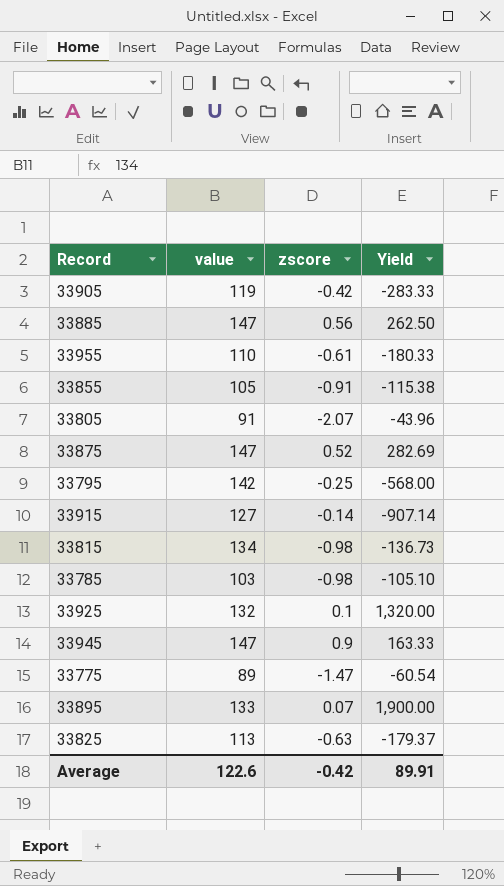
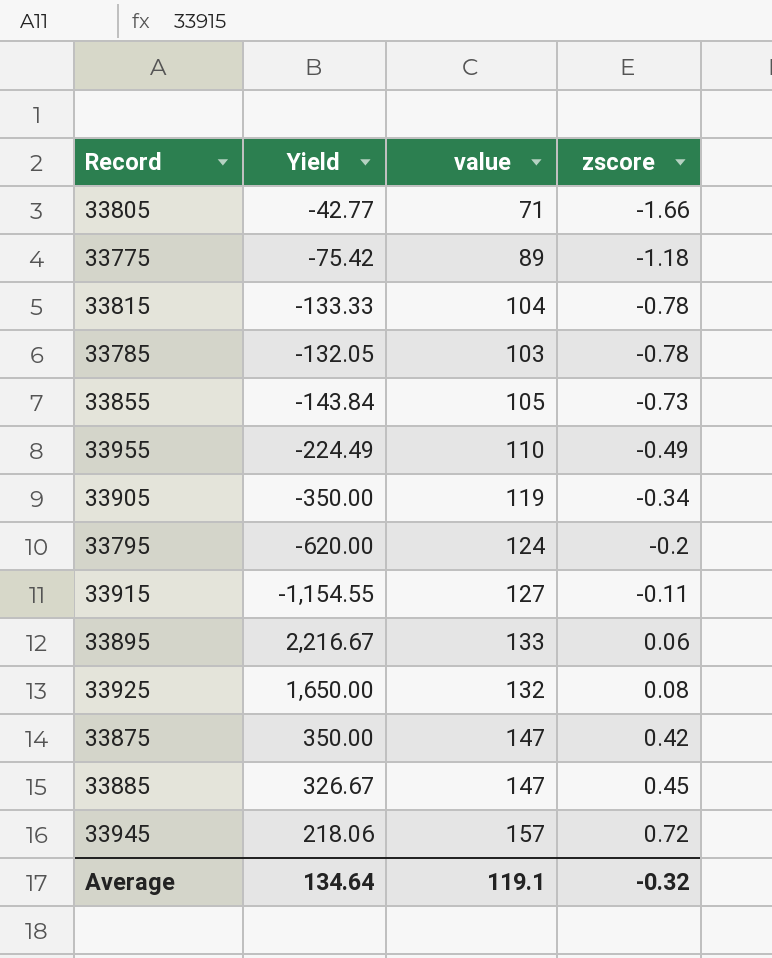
row order: none -> zscore ascending
column Yield | position: 4 -> 2
row 33825: 113 | -0.63 | -179.37 -> none
33805 | Yield: -43.96 -> -42.77
33805 | value: 91 -> 71
33805 | zscore: -2.07 -> -1.66
33775 | Yield: -60.54 -> -75.42
33775 | zscore: -1.47 -> -1.18
33815 | Yield: -136.73 -> -133.33
33815 | value: 134 -> 104
33815 | zscore: -0.98 -> -0.78
33785 | Yield: -105.10 -> -132.05
33785 | zscore: -0.98 -> -0.78
33855 | Yield: -115.38 -> -143.84
33855 | zscore: -0.91 -> -0.73
33955 | Yield: -180.33 -> -224.49
33955 | zscore: -0.61 -> -0.49
33905 | Yield: -283.33 -> -350.00
33905 | zscore: -0.42 -> -0.34
33795 | Yield: -568.00 -> -620.00
33795 | value: 142 -> 124
33795 | zscore: -0.25 -> -0.2
33915 | Yield: -907.14 -> -1,154.55
33915 | zscore: -0.14 -> -0.11
33895 | Yield: 1,900.00 -> 2,216.67
33895 | zscore: 0.07 -> 0.06
33925 | Yield: 1,320.00 -> 1,650.00
33925 | zscore: 0.1 -> 0.08
33875 | Yield: 282.69 -> 350.00
33875 | zscore: 0.52 -> 0.42
33885 | Yield: 262.50 -> 326.67
33885 | zscore: 0.56 -> 0.45
33945 | Yield: 163.33 -> 218.06
33945 | value: 147 -> 157
33945 | zscore: 0.9 -> 0.72
Average | Yield: 89.91 -> 134.64
Average | value: 122.6 -> 119.1
Average | zscore: -0.42 -> -0.32

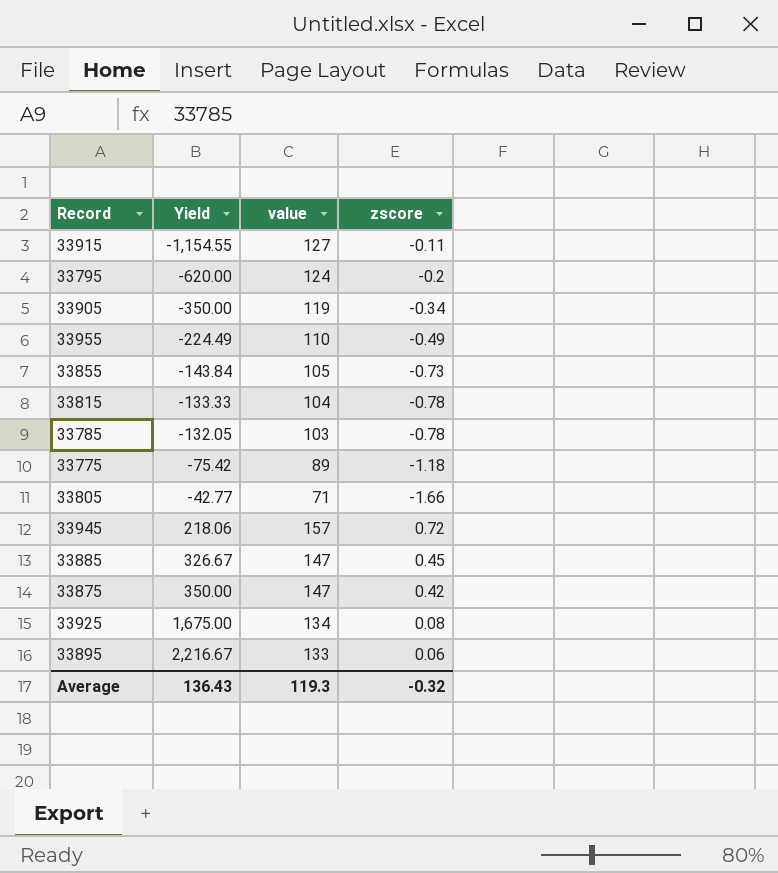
row order: zscore ascending -> Yield ascending
33925 | Yield: 1,650.00 -> 1,675.00
33925 | value: 132 -> 134
Average | Yield: 134.64 -> 136.43
Average | value: 119.1 -> 119.3

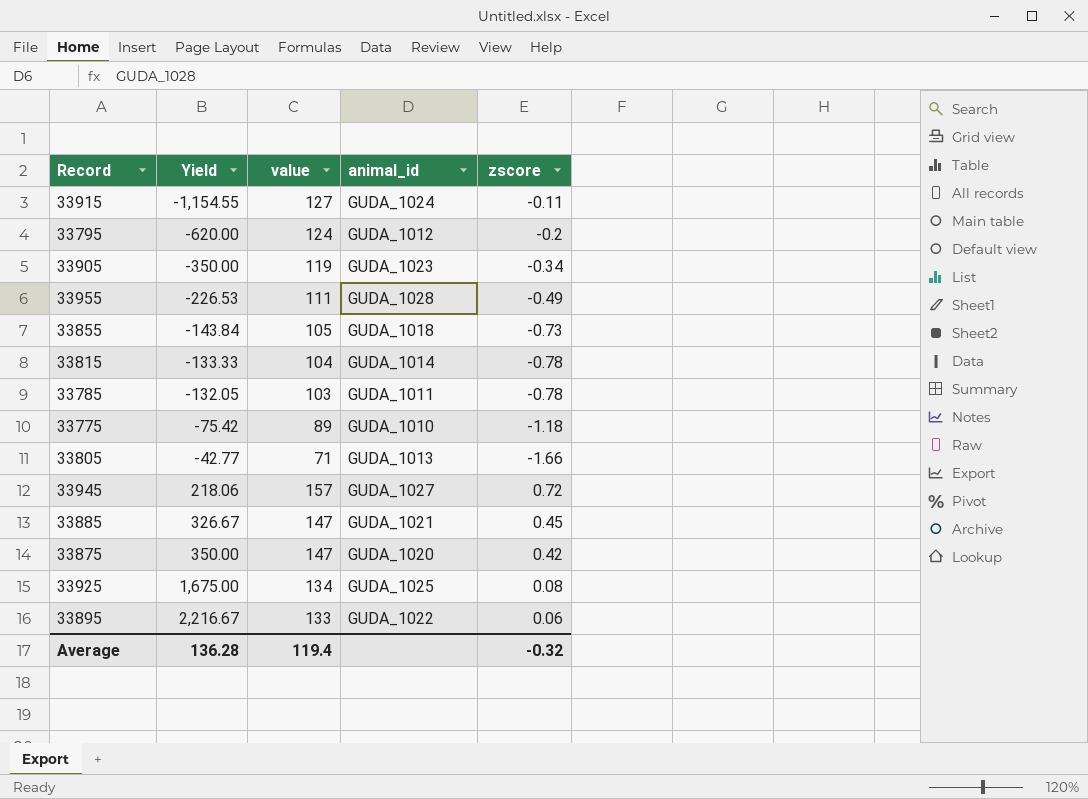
column animal_id | position: none -> 4
33955 | Yield: -224.49 -> -226.53
33955 | value: 110 -> 111
Average | Yield: 136.43 -> 136.28
Average | value: 119.3 -> 119.4

